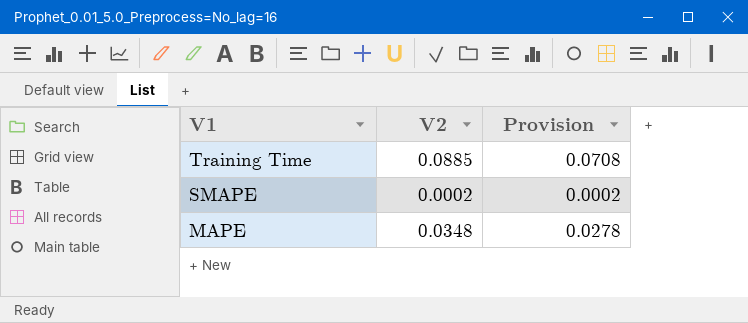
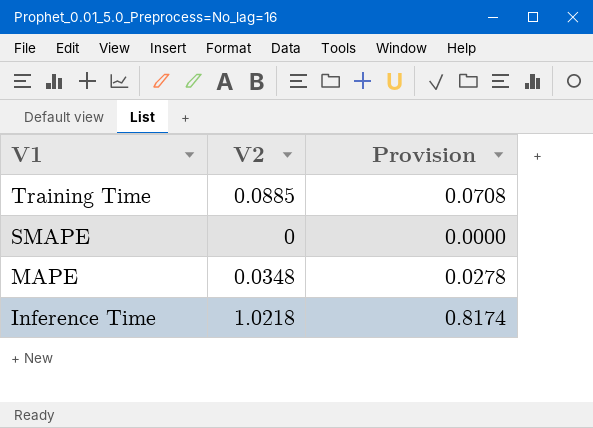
SMAPE | V2: 0.0002 -> 0
SMAPE | Provision: 0.0002 -> 0.0000
row Inference Time: none -> 1.0218 | 0.8174

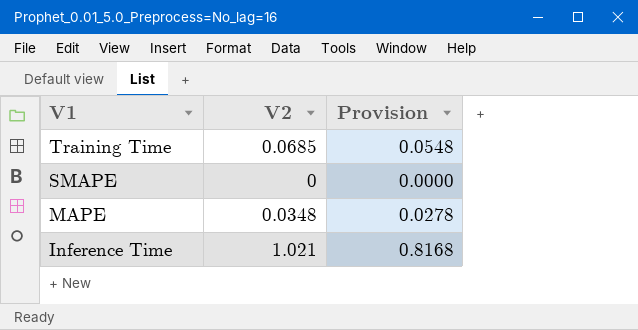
Training Time | V2: 0.0885 -> 0.0685
Training Time | Provision: 0.0708 -> 0.0548
Inference Time | V2: 1.0218 -> 1.021
Inference Time | Provision: 0.8174 -> 0.8168

